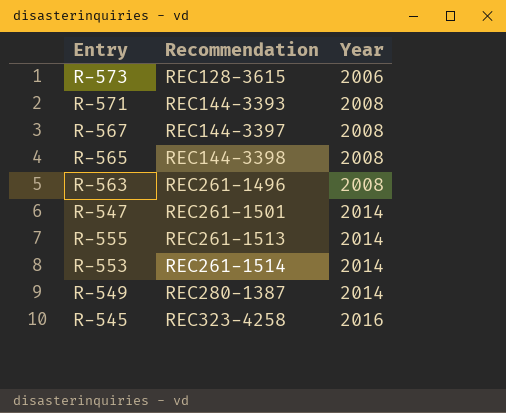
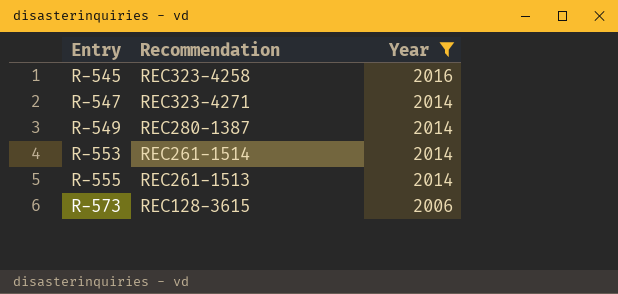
filter: none -> Year != 2008
row order: Recommendation ascending -> Entry ascending
R-547 | Recommendation: REC261-1501 -> REC323-4271

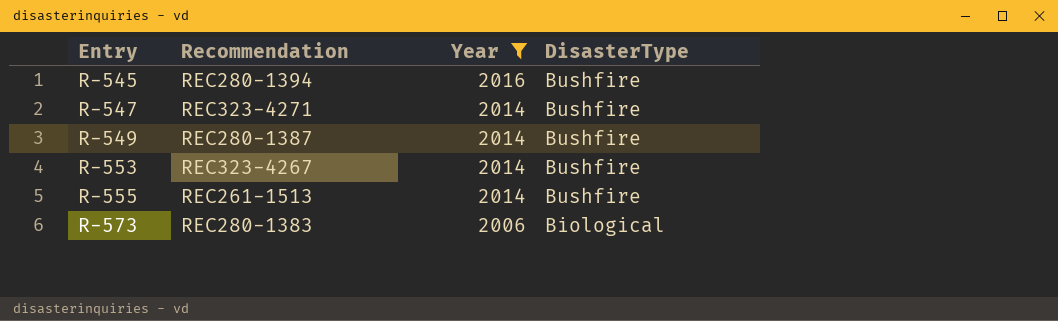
column DisasterType | position: none -> 4
R-545 | Recommendation: REC323-4258 -> REC280-1394
R-553 | Recommendation: REC261-1514 -> REC323-4267
R-573 | Recommendation: REC128-3615 -> REC280-1383

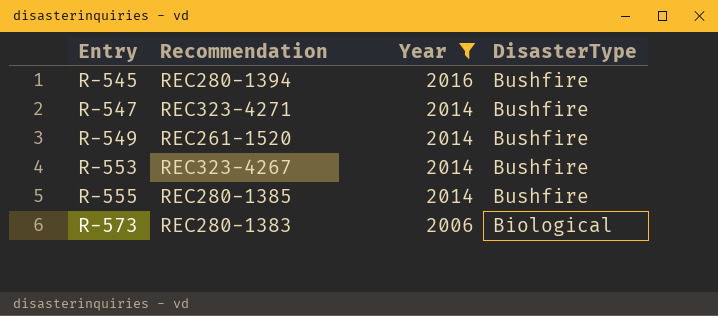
R-549 | Recommendation: REC280-1387 -> REC261-1520
R-555 | Recommendation: REC261-1513 -> REC280-1385

